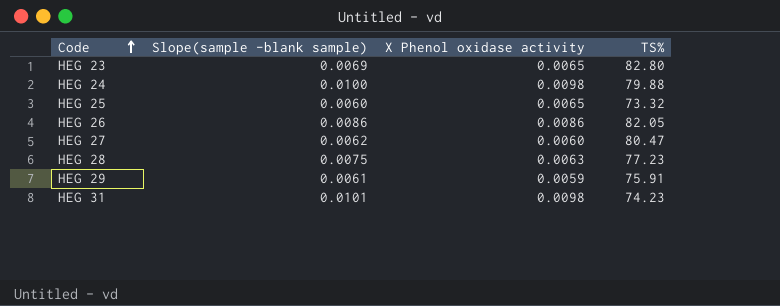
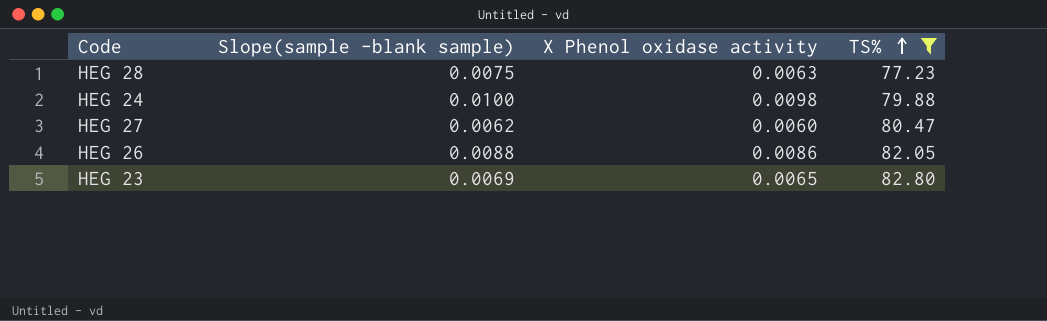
filter: none -> TS% >= 77.23
row order: Code ascending -> TS% ascending
HEG 26 | Slope(sample -blank sample): 0.0086 -> 0.0088

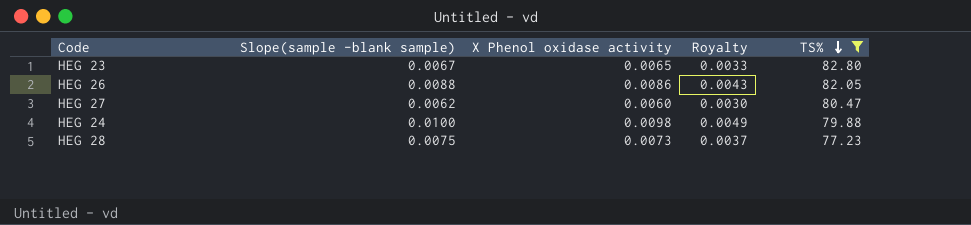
row order: TS% ascending -> TS% descending
column Royalty | formula: none -> [X Phenol oxidase activity] * 0.5
HEG 23 | Slope(sample -blank sample): 0.0069 -> 0.0067
HEG 28 | X Phenol oxidase activity: 0.0063 -> 0.0073

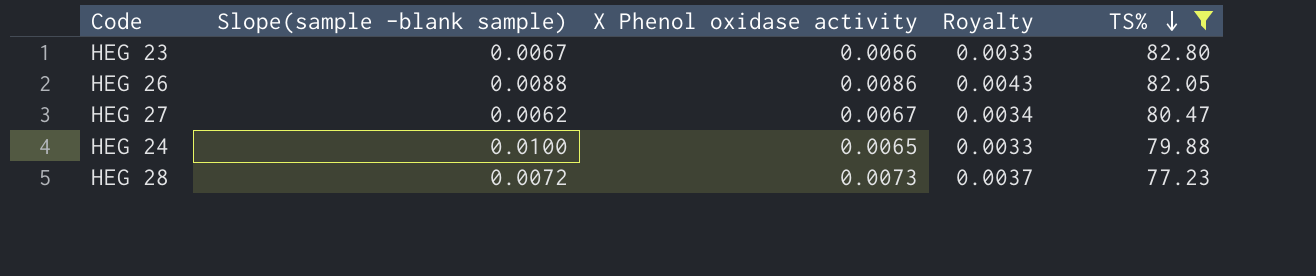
HEG 23 | X Phenol oxidase activity: 0.0065 -> 0.0066
HEG 27 | X Phenol oxidase activity: 0.0060 -> 0.0067
HEG 27 | Royalty: 0.0030 -> 0.0034
HEG 24 | X Phenol oxidase activity: 0.0098 -> 0.0065
HEG 24 | Royalty: 0.0049 -> 0.0033
HEG 28 | Slope(sample -blank sample): 0.0075 -> 0.0072

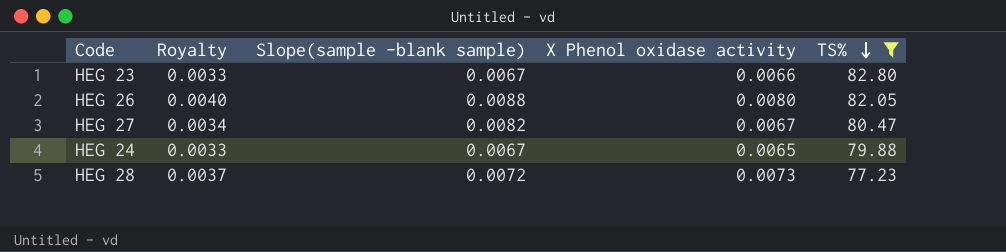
column Royalty | position: 4 -> 2
HEG 26 | Royalty: 0.0043 -> 0.0040
HEG 26 | X Phenol oxidase activity: 0.0086 -> 0.0080
HEG 27 | Slope(sample -blank sample): 0.0062 -> 0.0082
HEG 24 | Slope(sample -blank sample): 0.0100 -> 0.0067

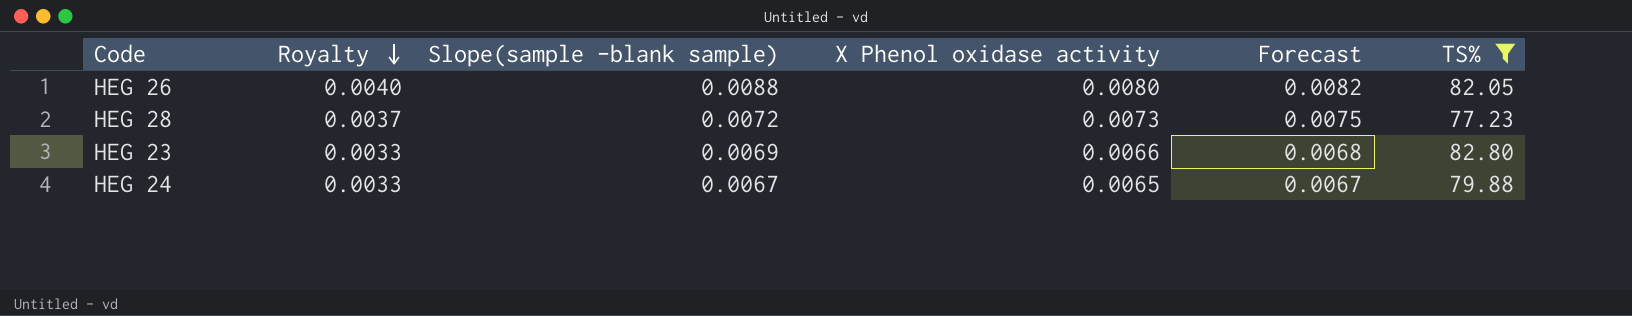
row order: TS% descending -> Royalty descending
column Forecast | formula: none -> [X Phenol oxidase activity] * 1.03
row HEG 27: 0.0034 | 0.0082 | 0.0067 | 80.47 -> none
HEG 23 | Slope(sample -blank sample): 0.0067 -> 0.0069

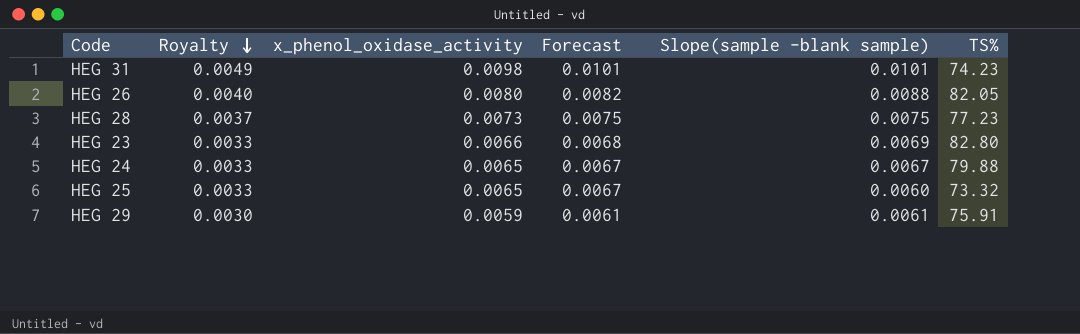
filter: TS% >= 77.23 -> none
column name: X Phenol oxidase activity -> x_phenol_oxidase_activity
column Slope(sample -blank sample) | position: 3 -> 5
HEG 28 | Slope(sample -blank sample): 0.0072 -> 0.0075

